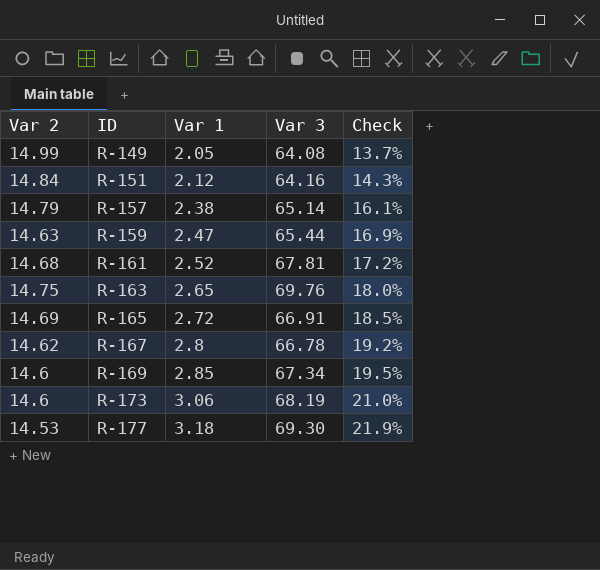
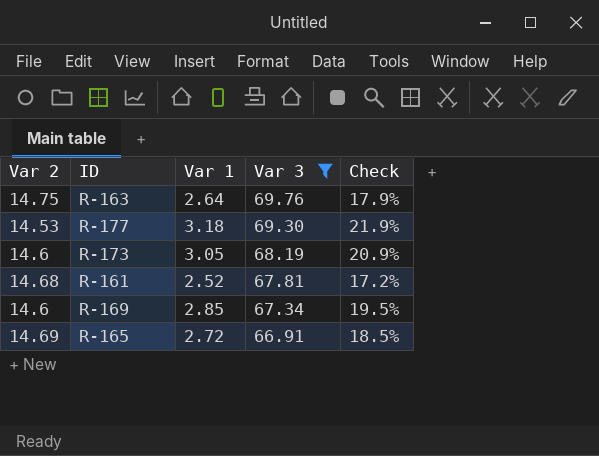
filter: none -> Var 3 >= 66.91
row order: ID ascending -> Var 3 descending
R-163 | Var 1: 2.65 -> 2.64
R-163 | Check: 18.0% -> 17.9%
R-173 | Var 1: 3.06 -> 3.05
R-173 | Check: 21.0% -> 20.9%

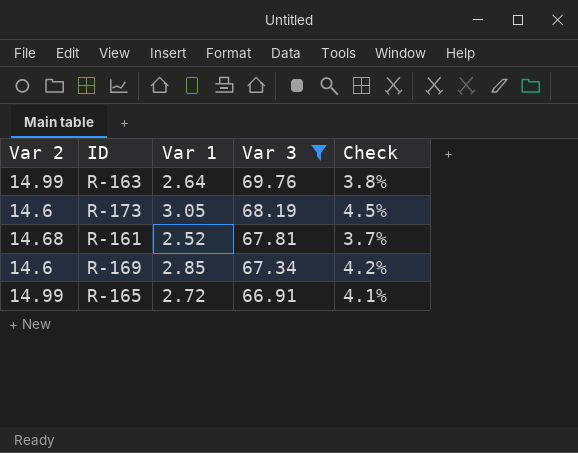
column Check | formula: [Var 1] / [Var 2] -> [Var 1] / [Var 3]
row R-177: 14.53 | 3.18 | 69.30 | 21.9% -> none
R-163 | Var 2: 14.75 -> 14.99
R-165 | Var 2: 14.69 -> 14.99

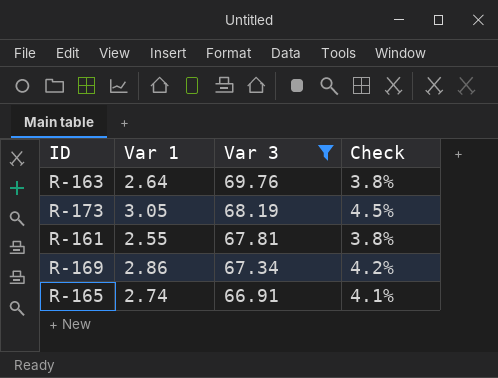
column Var 2 | position: 1 -> none
R-161 | Var 1: 2.52 -> 2.55
R-161 | Check: 3.7% -> 3.8%
R-169 | Var 1: 2.85 -> 2.86
R-165 | Var 1: 2.72 -> 2.74

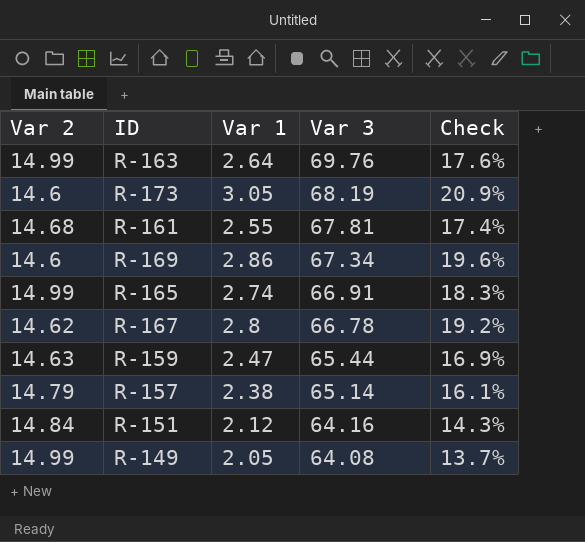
filter: Var 3 >= 66.91 -> none
column Var 2 | position: none -> 1
column Check | formula: [Var 1] / [Var 3] -> [Var 1] / [Var 2]

